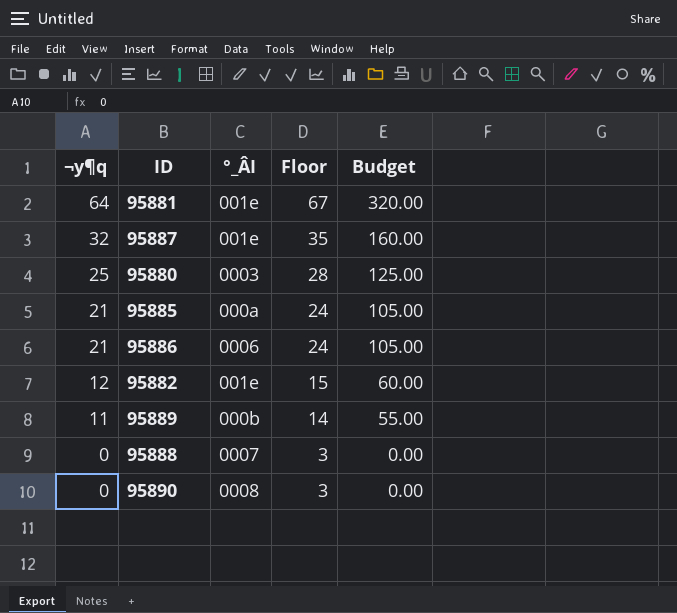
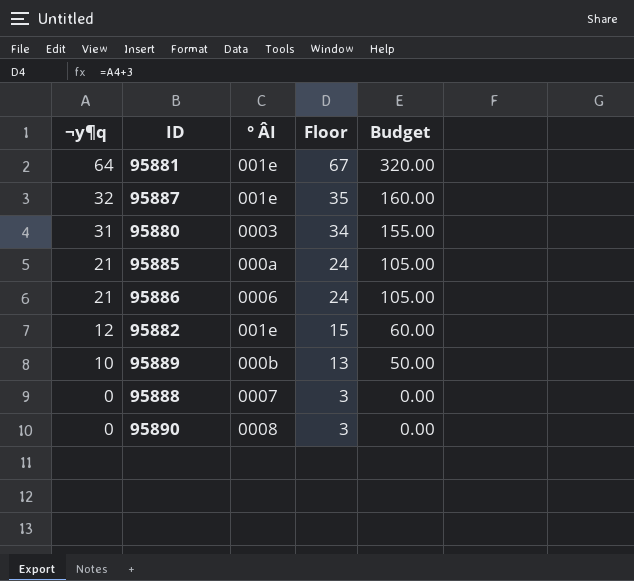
column name: °_ÂI -> ° ÂI
95880 | ¬y¶q: 25 -> 31
95880 | Floor: 28 -> 34
95880 | Budget: 125.00 -> 155.00
95889 | ¬y¶q: 11 -> 10
95889 | Floor: 14 -> 13
95889 | Budget: 55.00 -> 50.00

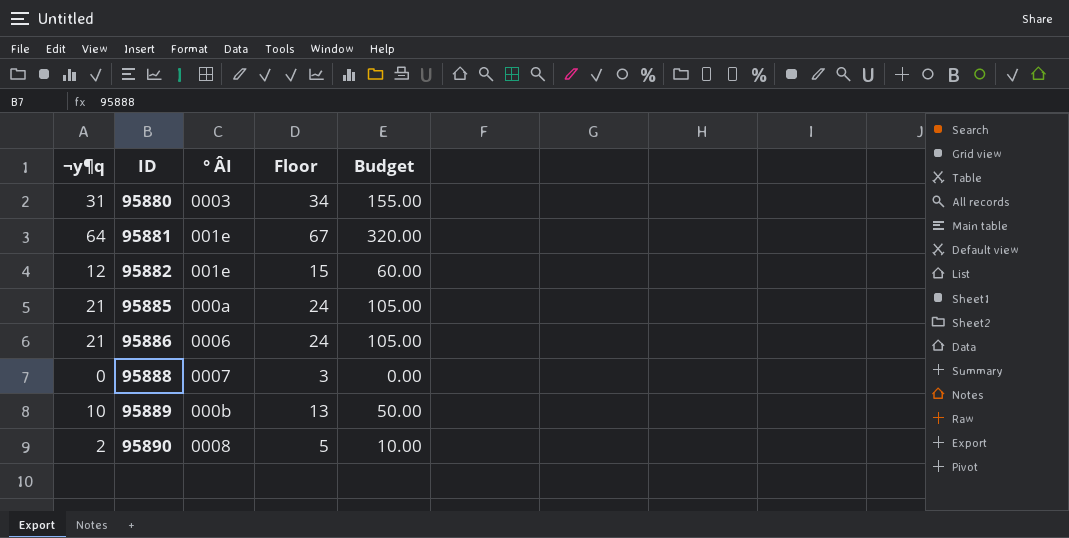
row order: ¬y¶q descending -> ID ascending
row 95887: 32 | 001e | 35 | 160.00 -> none
95890 | ¬y¶q: 0 -> 2
95890 | Floor: 3 -> 5
95890 | Budget: 0.00 -> 10.00

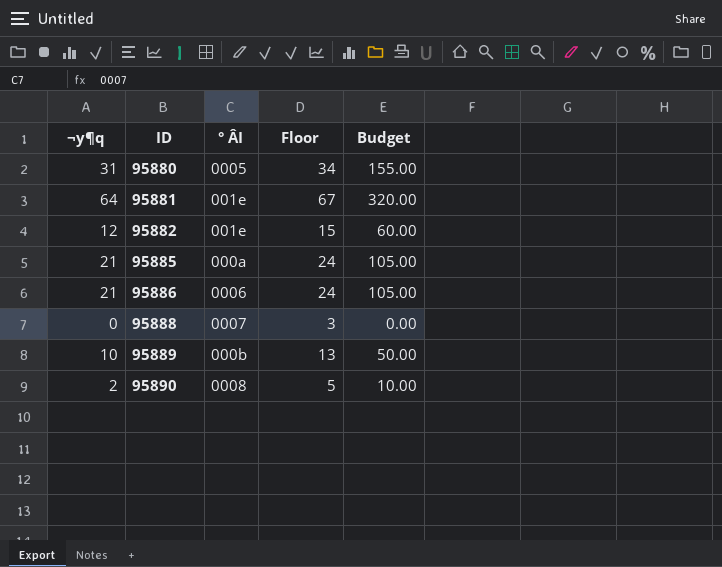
95880 | ° ÂI: 0003 -> 0005

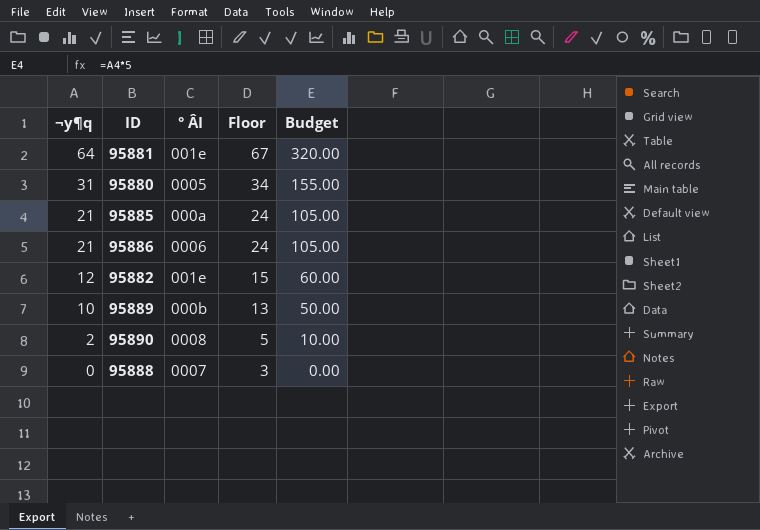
row order: ID ascending -> ¬y¶q descending

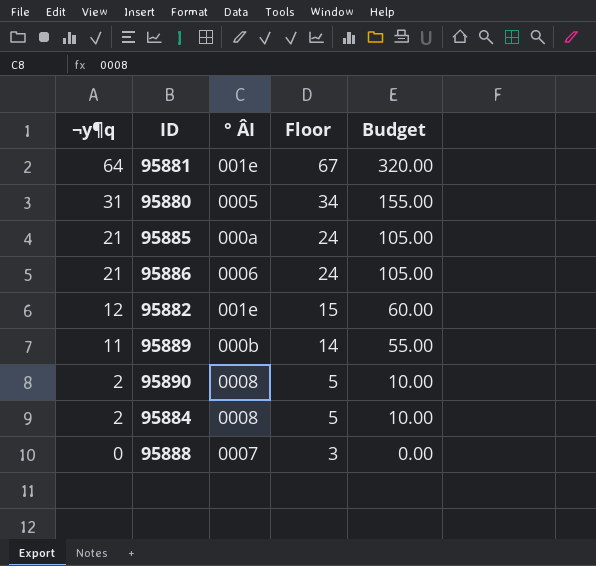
95889 | ¬y¶q: 10 -> 11
95889 | Floor: 13 -> 14
95889 | Budget: 50.00 -> 55.00
row 95884: none -> 2 | 0008 | 5 | 10.00

